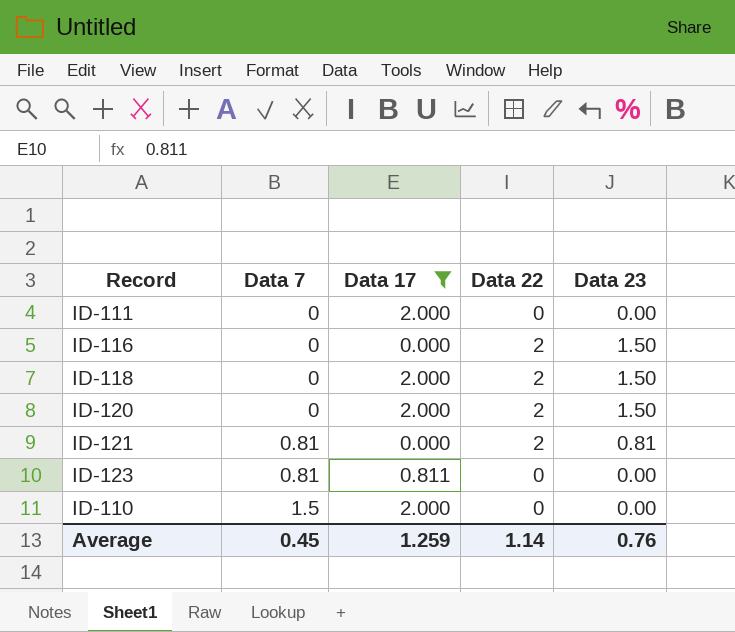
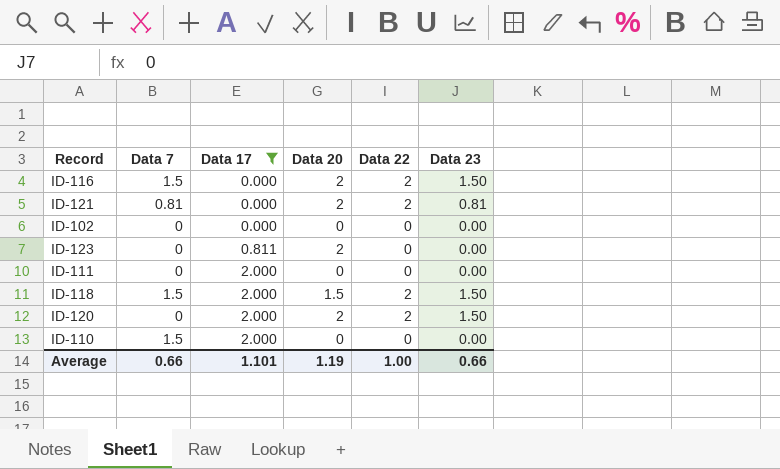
row order: Data 7 ascending -> Data 17 ascending
column Data 20 | position: none -> 4
ID-116 | Data 7: 0 -> 1.5
row ID-102: none -> 0 | 0.000 | 0 | 0 | 0.00
ID-123 | Data 7: 0.81 -> 0
ID-118 | Data 7: 0 -> 1.5
Average | Data 7: 0.45 -> 0.66
Average | Data 17: 1.259 -> 1.101
Average | Data 22: 1.14 -> 1.00
Average | Data 23: 0.76 -> 0.66

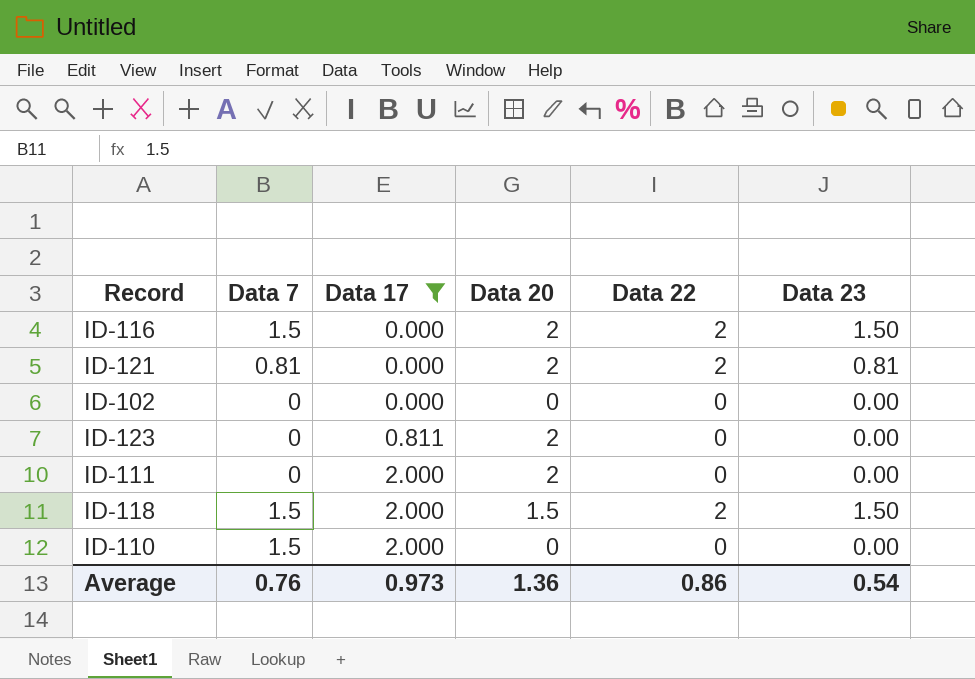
row ID-120: 0 | 2.000 | 2 | 2 | 1.50 -> none
ID-111 | Data 20: 0 -> 2
Average | Data 7: 0.66 -> 0.76
Average | Data 17: 1.101 -> 0.973
Average | Data 20: 1.19 -> 1.36
Average | Data 22: 1.00 -> 0.86
Average | Data 23: 0.66 -> 0.54

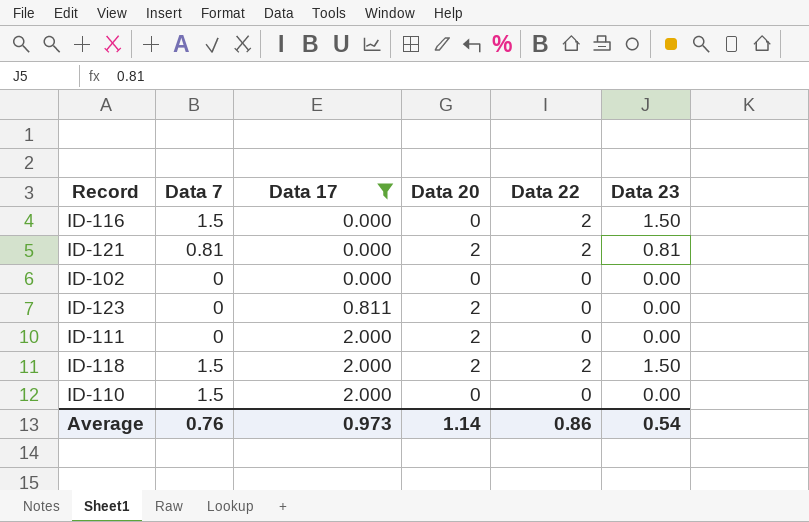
ID-116 | Data 20: 2 -> 0
ID-118 | Data 20: 1.5 -> 2
Average | Data 20: 1.36 -> 1.14

